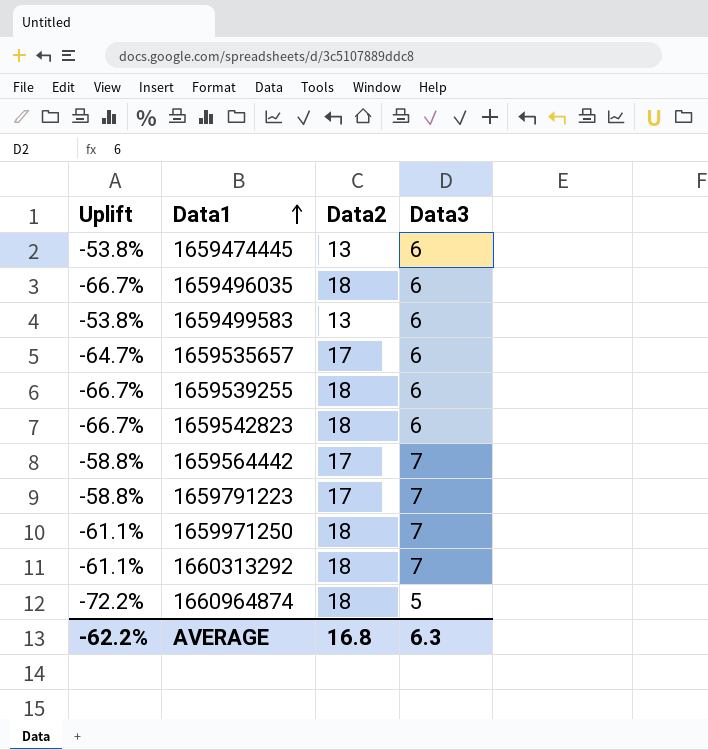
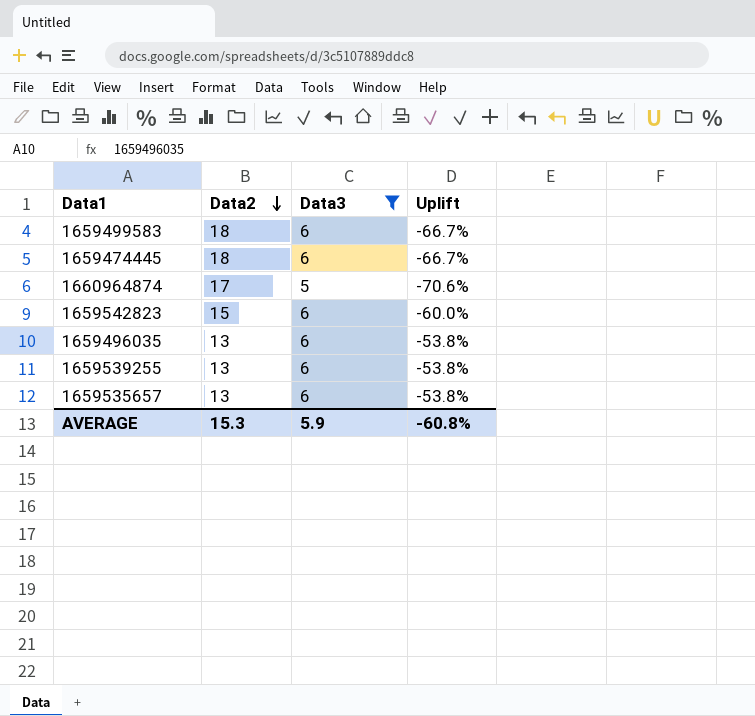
filter: none -> Data3 != 7
row order: Data1 ascending -> Data2 descending
column Uplift | position: 1 -> 4
1659499583 | Data2: 13 -> 18
1659499583 | Uplift: -53.8% -> -66.7%
1659474445 | Data2: 13 -> 18
1659474445 | Uplift: -53.8% -> -66.7%
1660964874 | Data2: 18 -> 17
1660964874 | Uplift: -72.2% -> -70.6%
1659542823 | Data2: 18 -> 15
1659542823 | Uplift: -66.7% -> -60.0%
1659496035 | Data2: 18 -> 13
1659496035 | Uplift: -66.7% -> -53.8%
1659539255 | Data2: 18 -> 13
1659539255 | Uplift: -66.7% -> -53.8%
1659535657 | Data2: 17 -> 13
1659535657 | Uplift: -64.7% -> -53.8%
AVERAGE | Data2: 16.8 -> 15.3
AVERAGE | Data3: 6.3 -> 5.9
AVERAGE | Uplift: -62.2% -> -60.8%

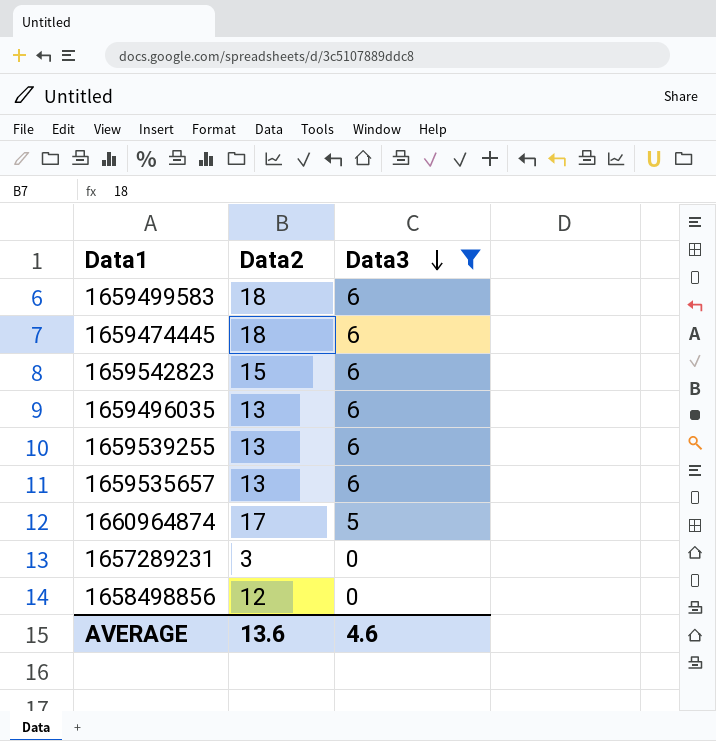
row order: Data2 descending -> Data3 descending
column Uplift | formula: ([Data3] - [Data2]) / [Data2] -> none
row 1657289231: none -> 3 | 0
row 1658498856: none -> 12 | 0
AVERAGE | Data2: 15.3 -> 13.6
AVERAGE | Data3: 5.9 -> 4.6

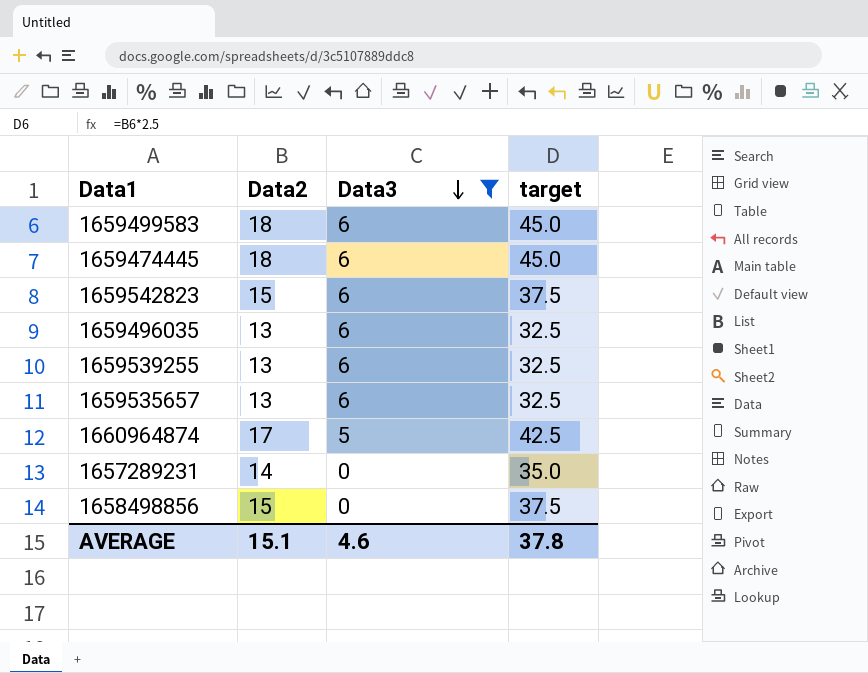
column target | formula: none -> [Data2] * 2.5
1657289231 | Data2: 3 -> 14
1658498856 | Data2: 12 -> 15
AVERAGE | Data2: 13.6 -> 15.1

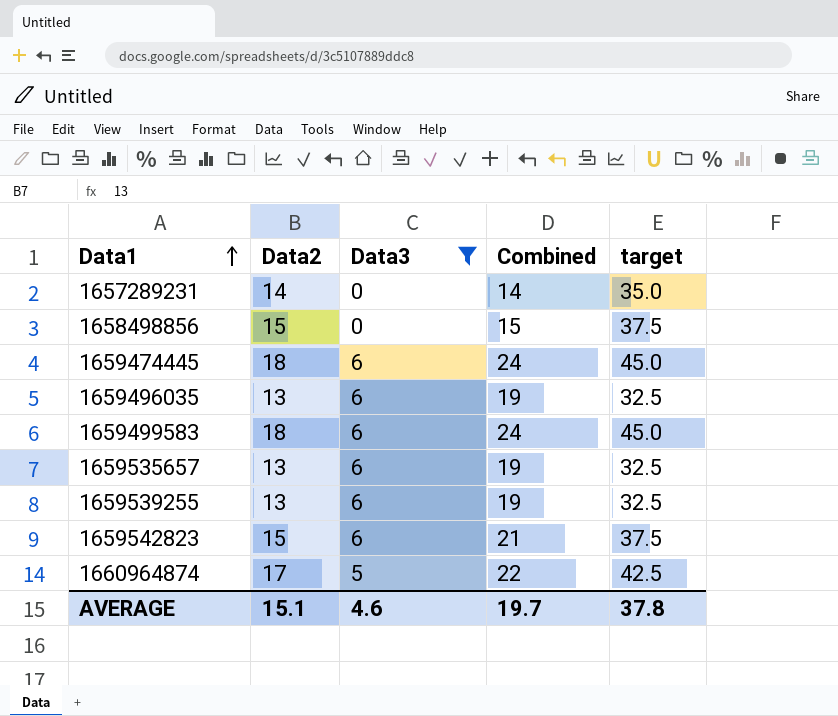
row order: Data3 descending -> Data1 ascending
column Combined | formula: none -> [Data2] + [Data3]

